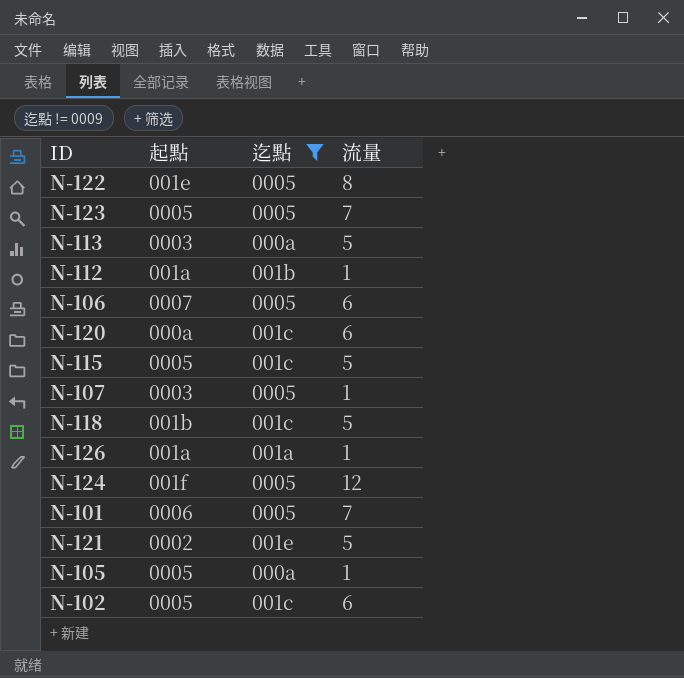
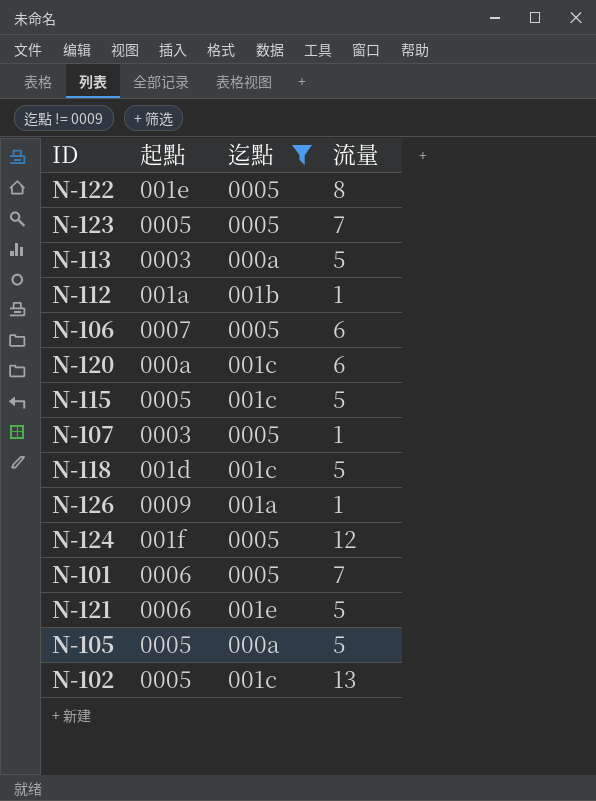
N-118 | 起點: 001b -> 001d
N-126 | 起點: 001a -> 0009
N-121 | 起點: 0002 -> 0006
N-105 | 流量: 1 -> 5
N-102 | 流量: 6 -> 13

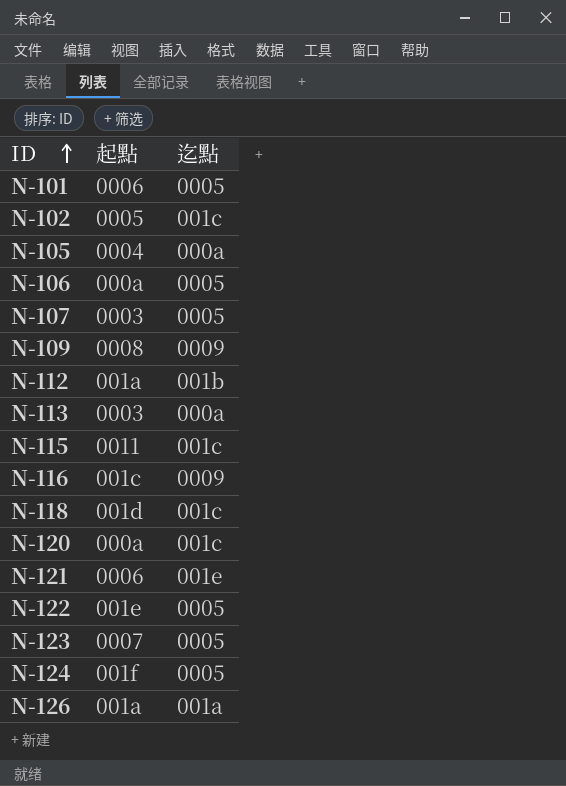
filter: 迄點 != 0009 -> none
row order: none -> ID ascending
column 流量 | position: 4 -> none
N-105 | 起點: 0005 -> 0004
N-106 | 起點: 0007 -> 000a
N-115 | 起點: 0005 -> 0011
N-123 | 起點: 0005 -> 0007
N-126 | 起點: 0009 -> 001a

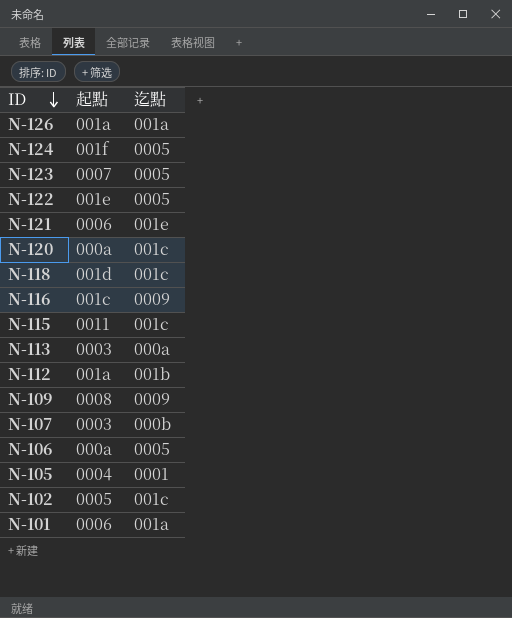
row order: ID ascending -> ID descending
N-107 | 迄點: 0005 -> 000b
N-105 | 迄點: 000a -> 0001
N-101 | 迄點: 0005 -> 001a

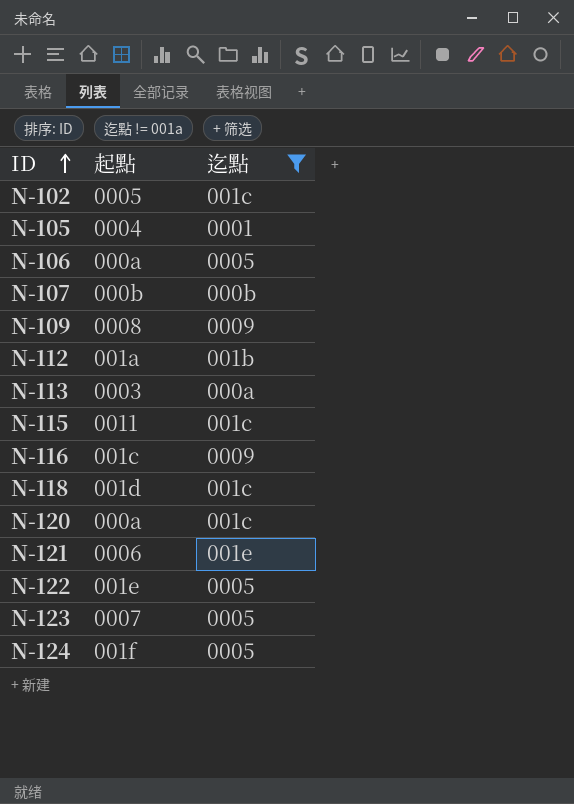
filter: none -> 迄點 != 001a
row order: ID descending -> ID ascending
N-107 | 起點: 0003 -> 000b

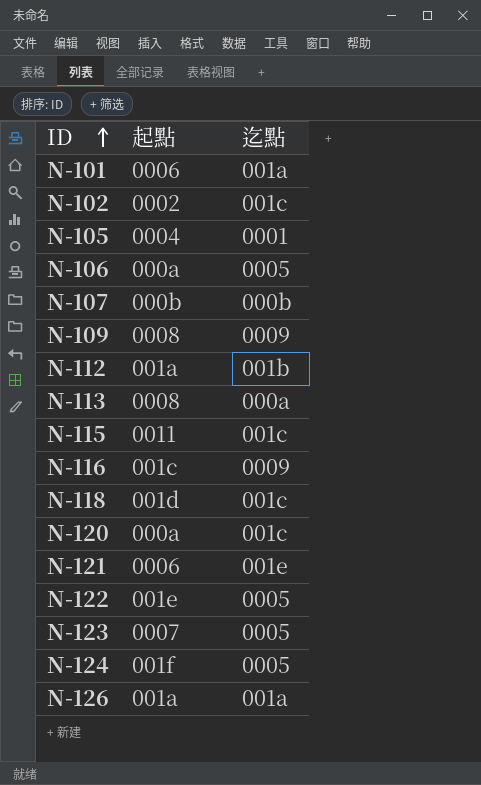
filter: 迄點 != 001a -> none
N-102 | 起點: 0005 -> 0002
N-113 | 起點: 0003 -> 0008

